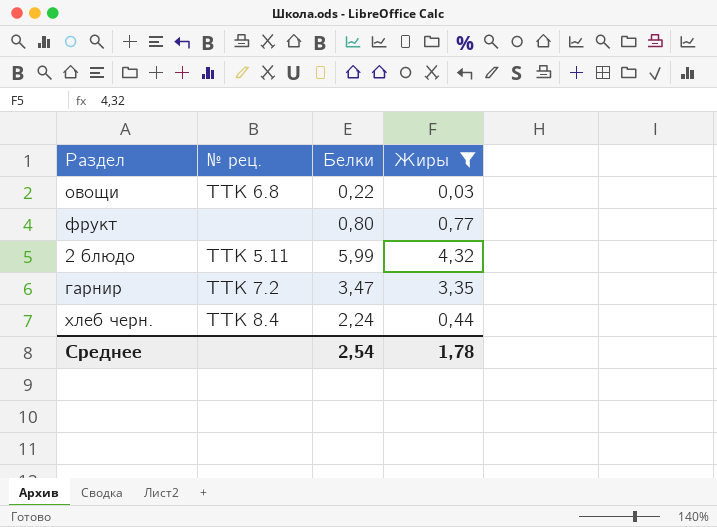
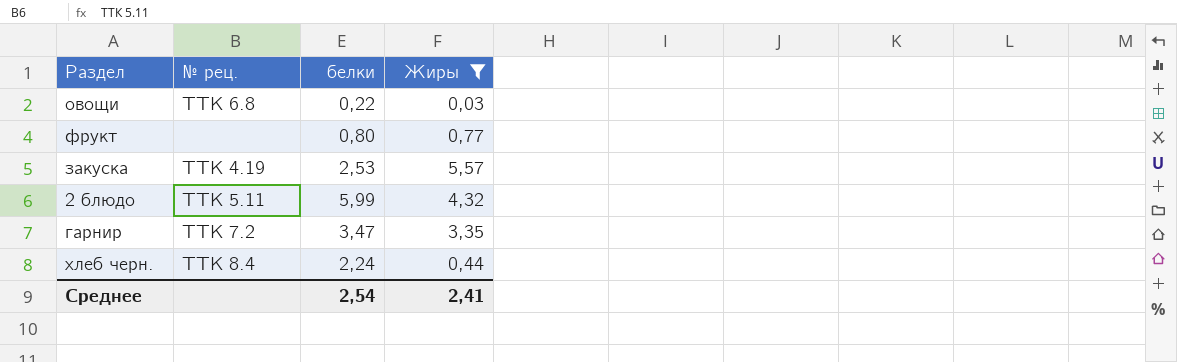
column name: Белки -> белки
row закуска: none -> ТТК 4.19 | 2,53 | 5,57
Среднее | Жиры: 1,78 -> 2,41

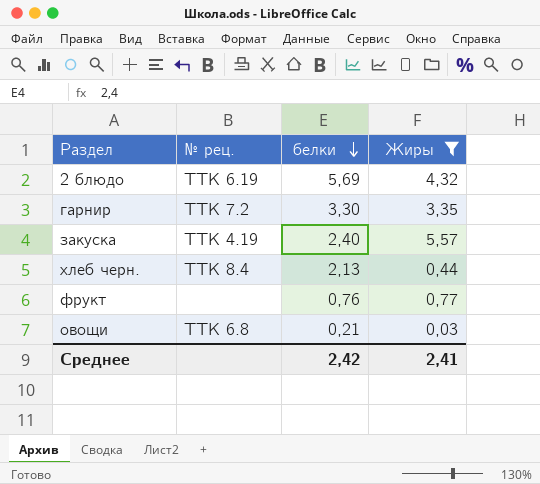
row order: none -> белки descending
2 блюдо | № рец.: ТТК 5.11 -> ТТК 6.19
2 блюдо | белки: 5,99 -> 5,69
гарнир | белки: 3,47 -> 3,30
закуска | белки: 2,53 -> 2,40
хлеб черн. | белки: 2,24 -> 2,13
фрукт | белки: 0,80 -> 0,76
овощи | белки: 0,22 -> 0,21
Среднее | белки: 2,54 -> 2,42

